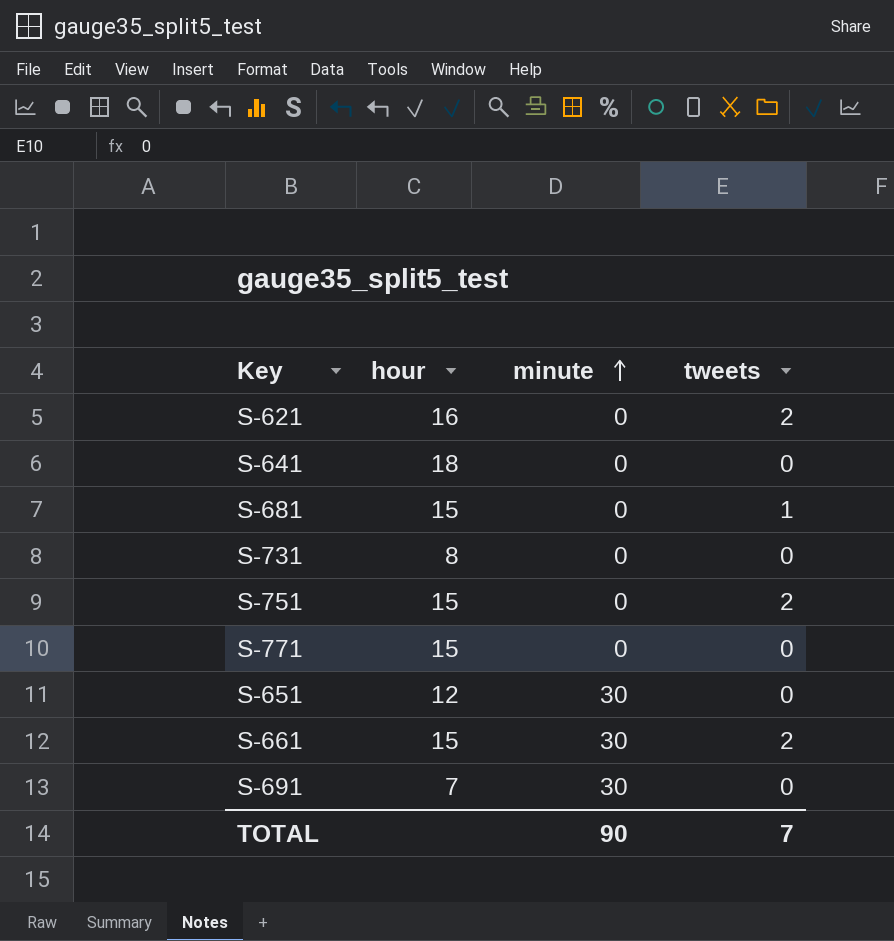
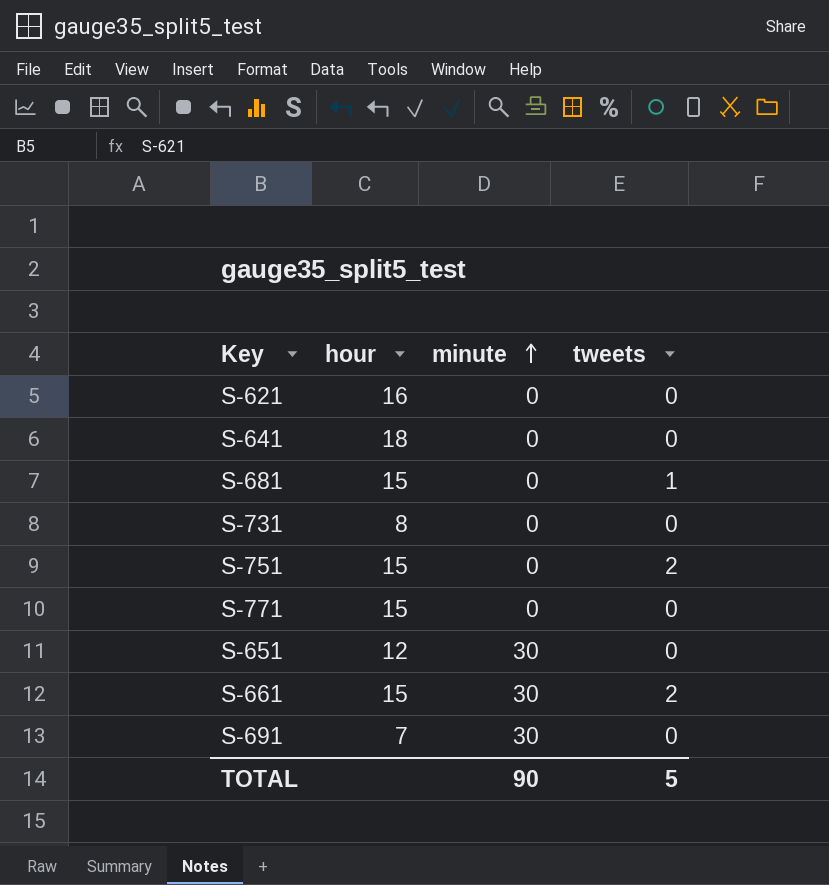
S-621 | tweets: 2 -> 0
TOTAL | tweets: 7 -> 5

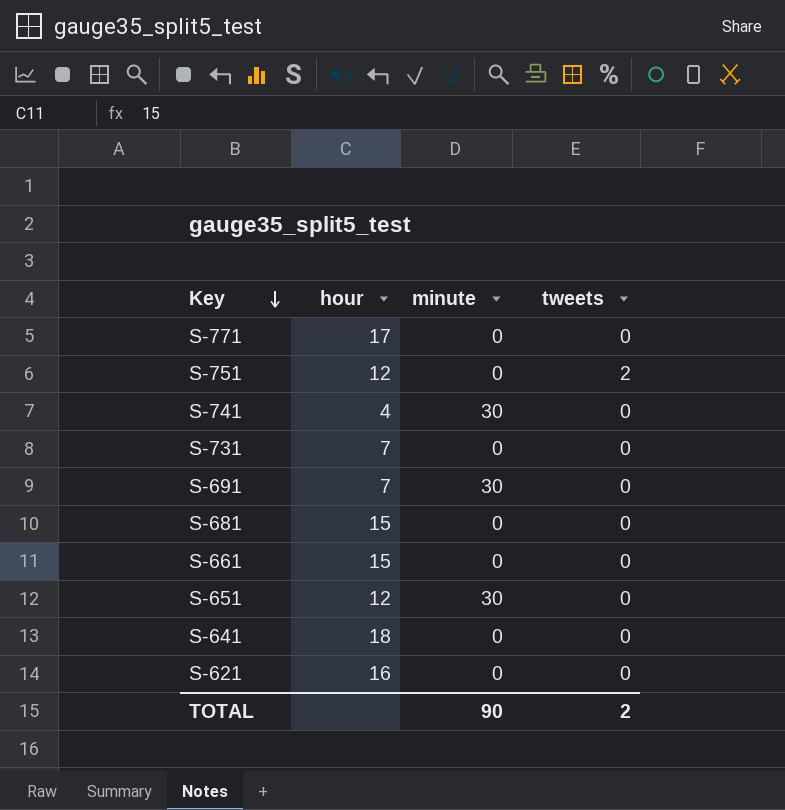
row order: minute ascending -> Key descending
S-771 | hour: 15 -> 17
S-751 | hour: 15 -> 12
row S-741: none -> 4 | 30 | 0
S-731 | hour: 8 -> 7
S-681 | tweets: 1 -> 0
S-661 | minute: 30 -> 0
S-661 | tweets: 2 -> 0
TOTAL | tweets: 5 -> 2

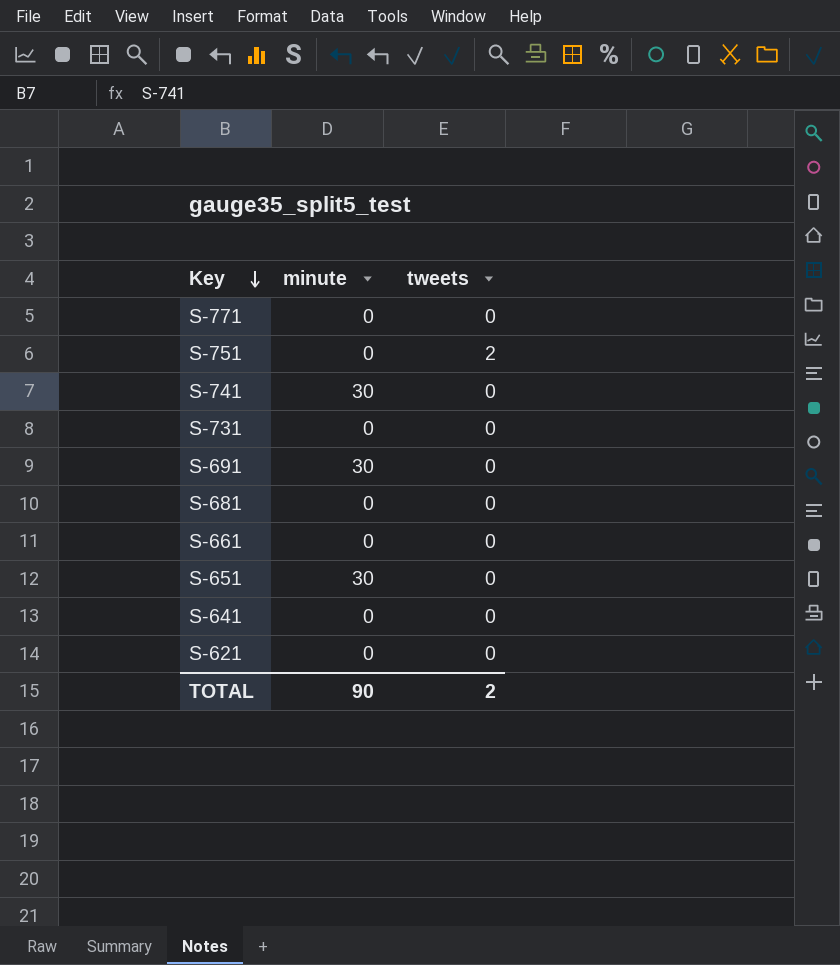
column hour | position: 2 -> none

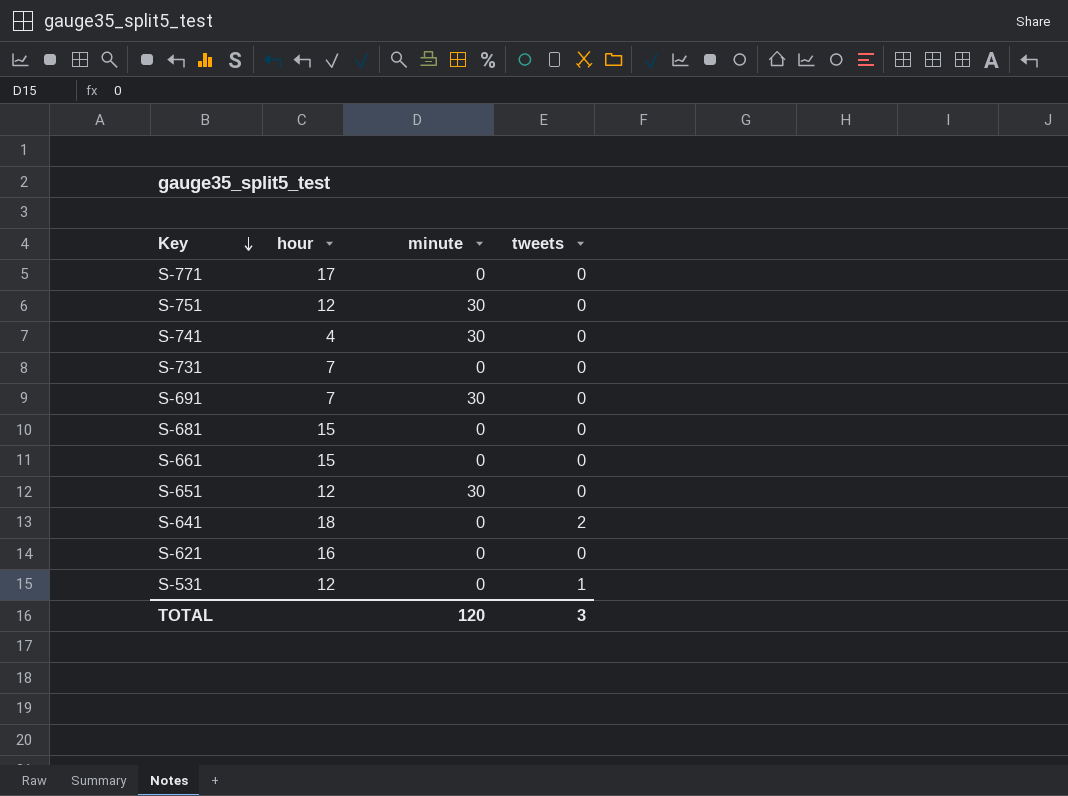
column hour | position: none -> 2
S-751 | minute: 0 -> 30
S-751 | tweets: 2 -> 0
S-641 | tweets: 0 -> 2
row S-531: none -> 12 | 0 | 1
TOTAL | minute: 90 -> 120
TOTAL | tweets: 2 -> 3

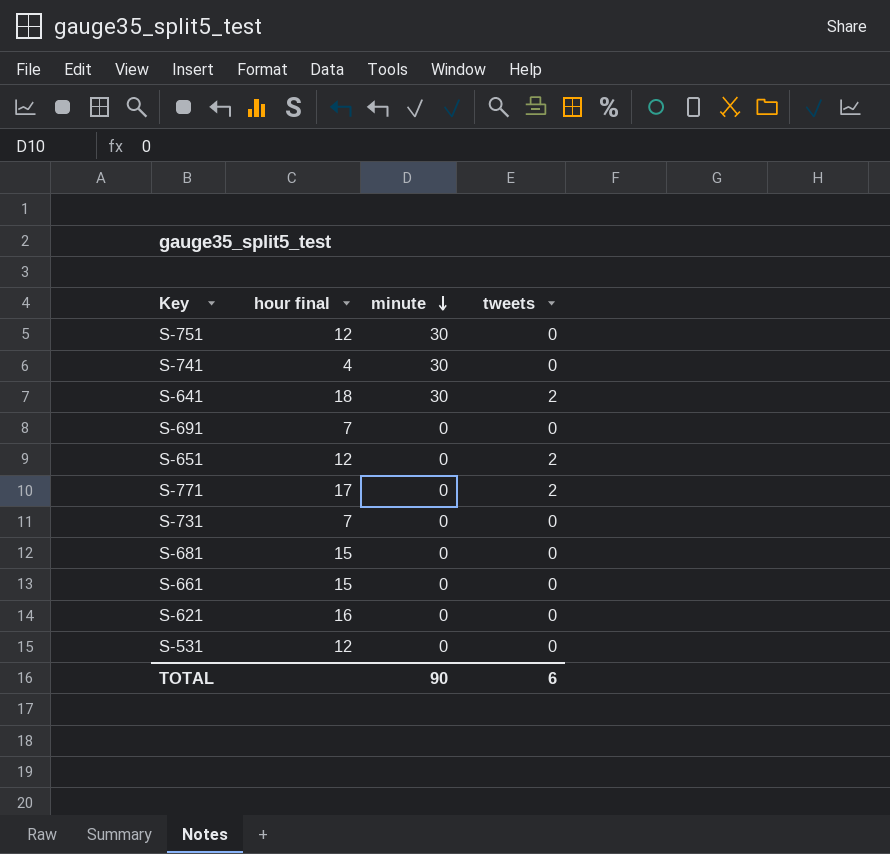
row order: Key descending -> minute descending
column name: hour -> hour final
S-641 | minute: 0 -> 30
S-691 | minute: 30 -> 0
S-651 | minute: 30 -> 0
S-651 | tweets: 0 -> 2
S-771 | tweets: 0 -> 2
S-531 | tweets: 1 -> 0
TOTAL | minute: 120 -> 90
TOTAL | tweets: 3 -> 6

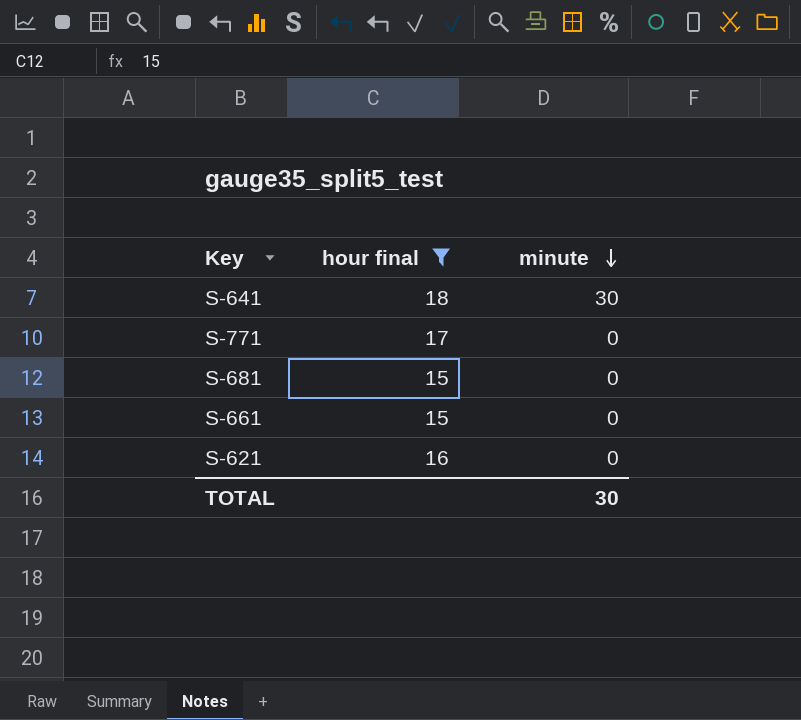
filter: none -> hour final >= 15
column tweets | position: 4 -> none
TOTAL | minute: 90 -> 30

